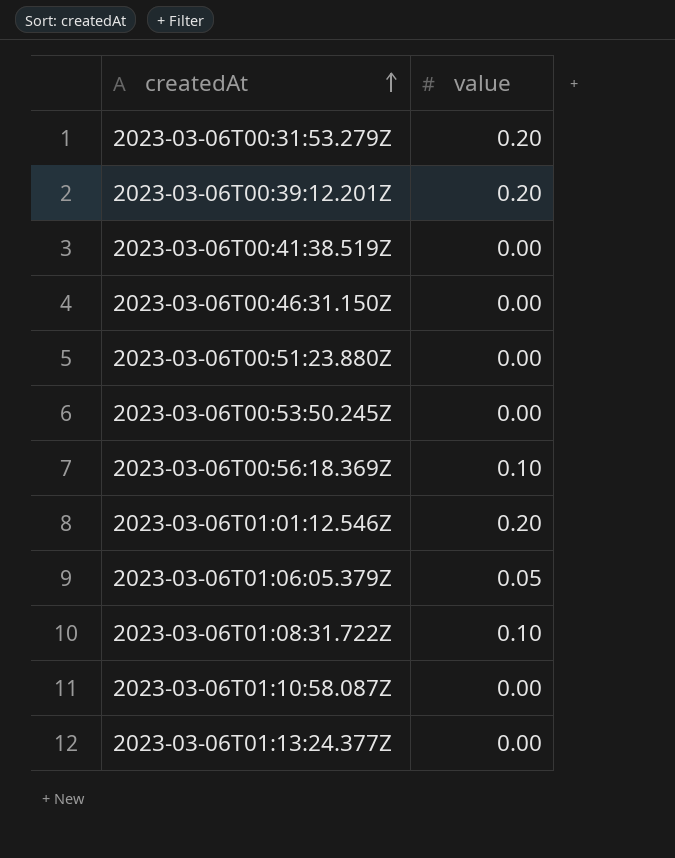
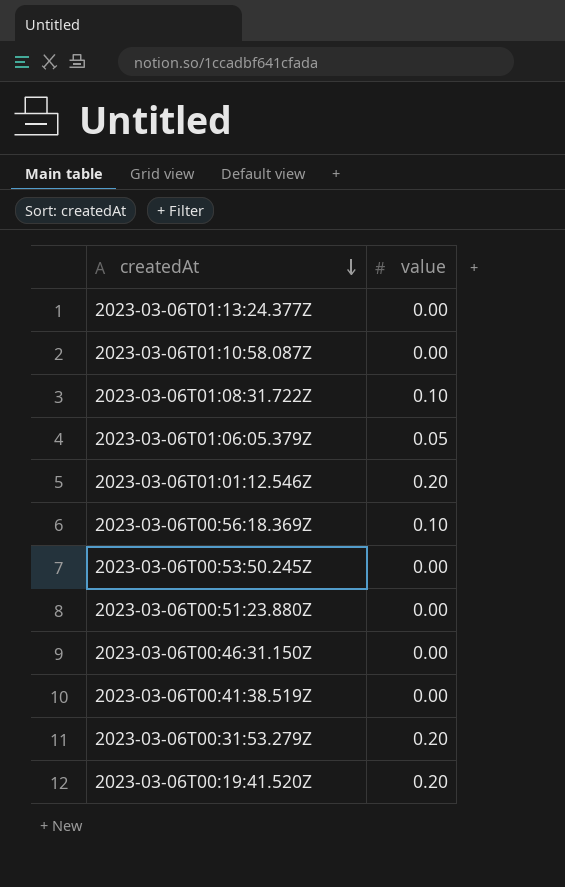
row order: createdAt ascending -> createdAt descending
row 2023-03-06T00:39:12.201Z: 0.20 -> none
row 2023-03-06T00:19:41.520Z: none -> 0.20

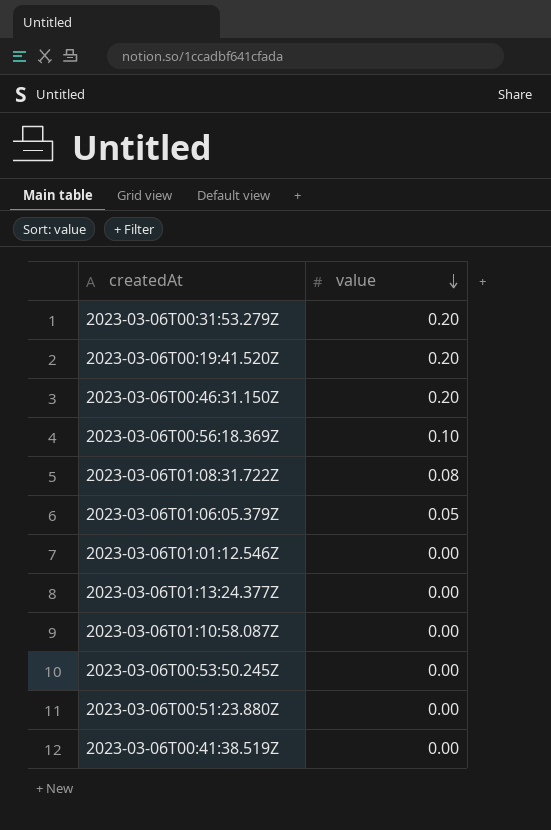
row order: createdAt descending -> value descending
2023-03-06T00:46:31.150Z | value: 0.00 -> 0.20
2023-03-06T01:08:31.722Z | value: 0.10 -> 0.08
2023-03-06T01:01:12.546Z | value: 0.20 -> 0.00

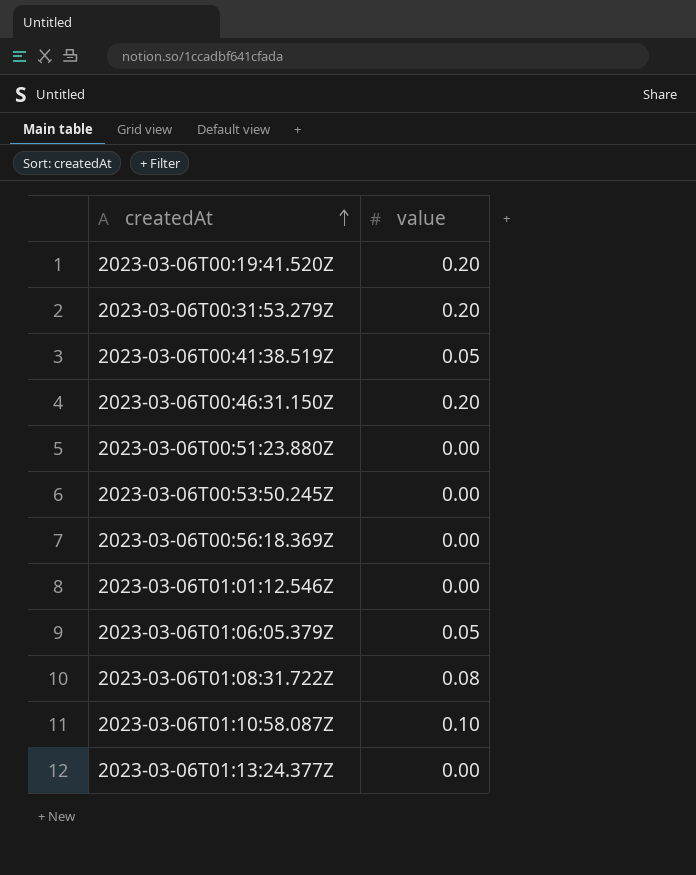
row order: value descending -> createdAt ascending
2023-03-06T00:41:38.519Z | value: 0.00 -> 0.05
2023-03-06T00:56:18.369Z | value: 0.10 -> 0.00
2023-03-06T01:10:58.087Z | value: 0.00 -> 0.10

